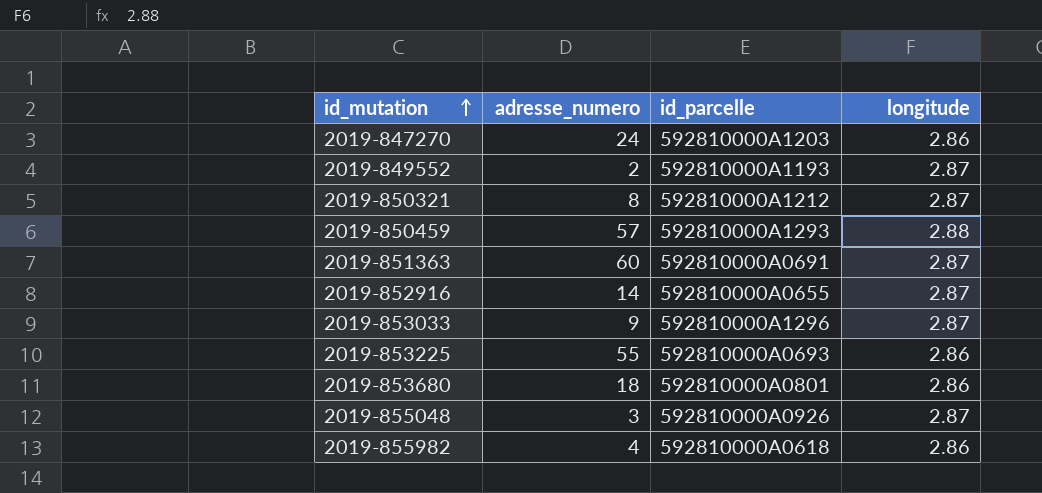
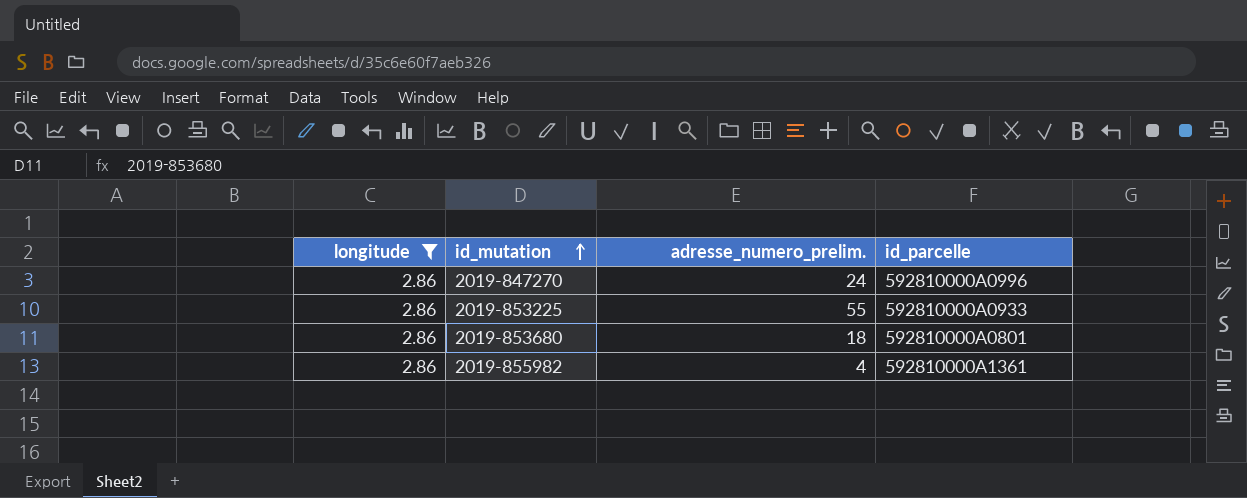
filter: none -> longitude = 2.86
column longitude | position: 4 -> 1
column name: adresse_numero -> adresse_numero_prelim.
2019-847270 | id_parcelle: 592810000A1203 -> 592810000A0996
2019-853225 | id_parcelle: 592810000A0693 -> 592810000A0933
2019-855982 | id_parcelle: 592810000A0618 -> 592810000A1361

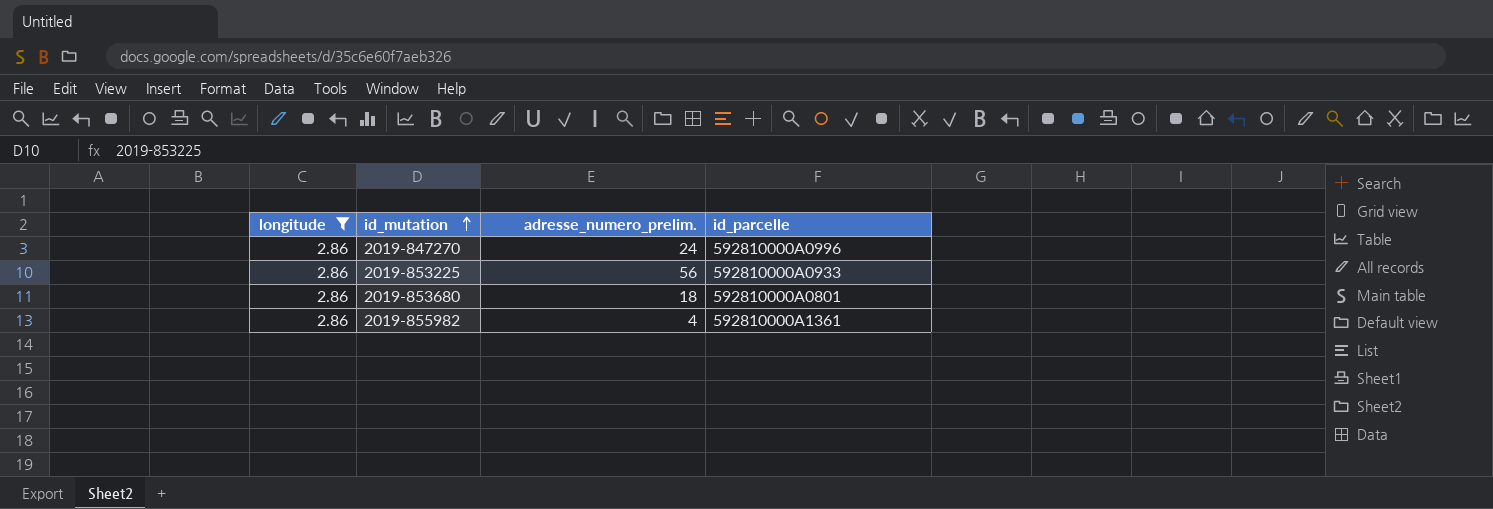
2019-853225 | adresse_numero_prelim.: 55 -> 56

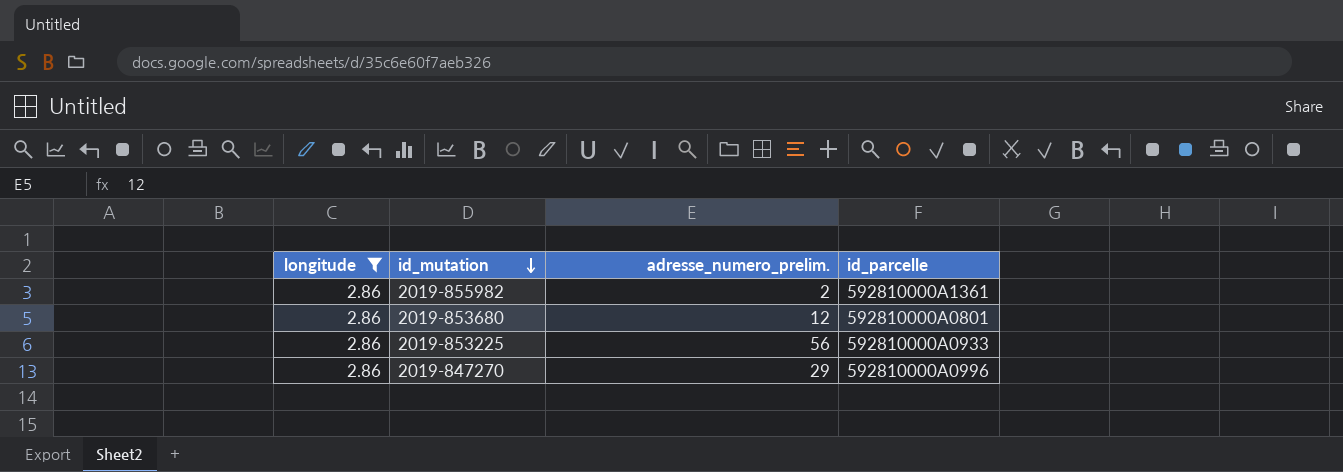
row order: id_mutation ascending -> id_mutation descending
2019-855982 | adresse_numero_prelim.: 4 -> 2
2019-853680 | adresse_numero_prelim.: 18 -> 12
2019-847270 | adresse_numero_prelim.: 24 -> 29

